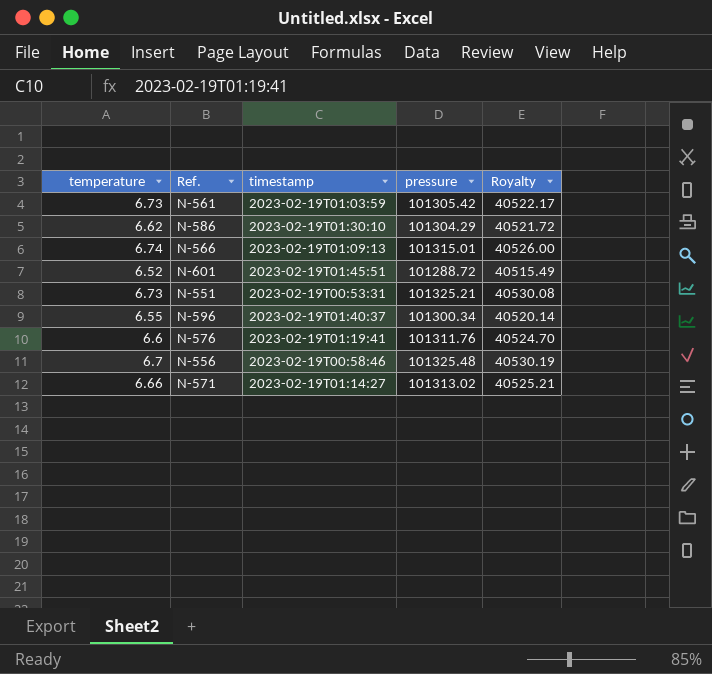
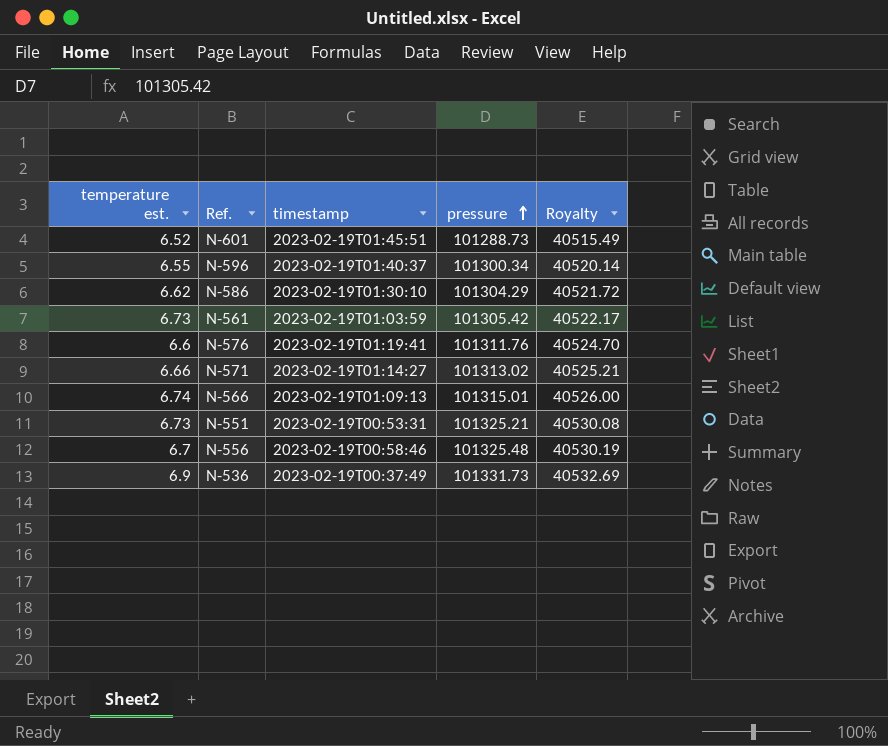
row order: none -> pressure ascending
column name: temperature -> temperature est.
N-601 | pressure: 101288.72 -> 101288.73
row N-536: none -> 6.9 | 2023-02-19T00:37:49 | 101331.73 | 40532.69

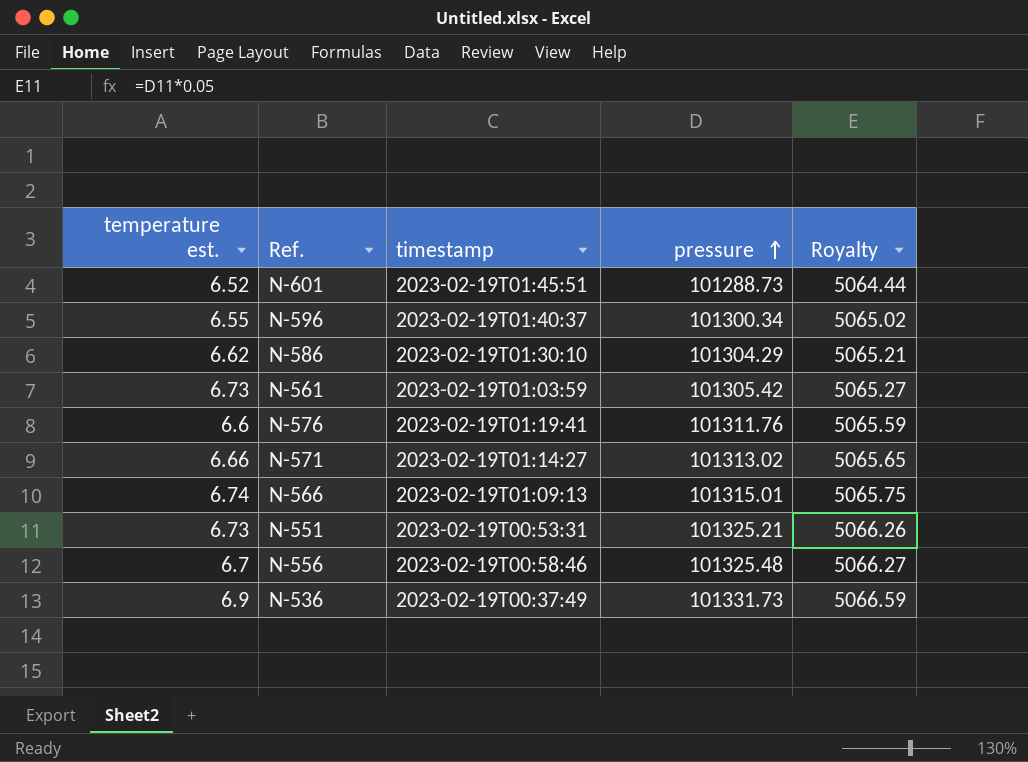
column Royalty | formula: [pressure] * 0.4 -> [pressure] * 0.05

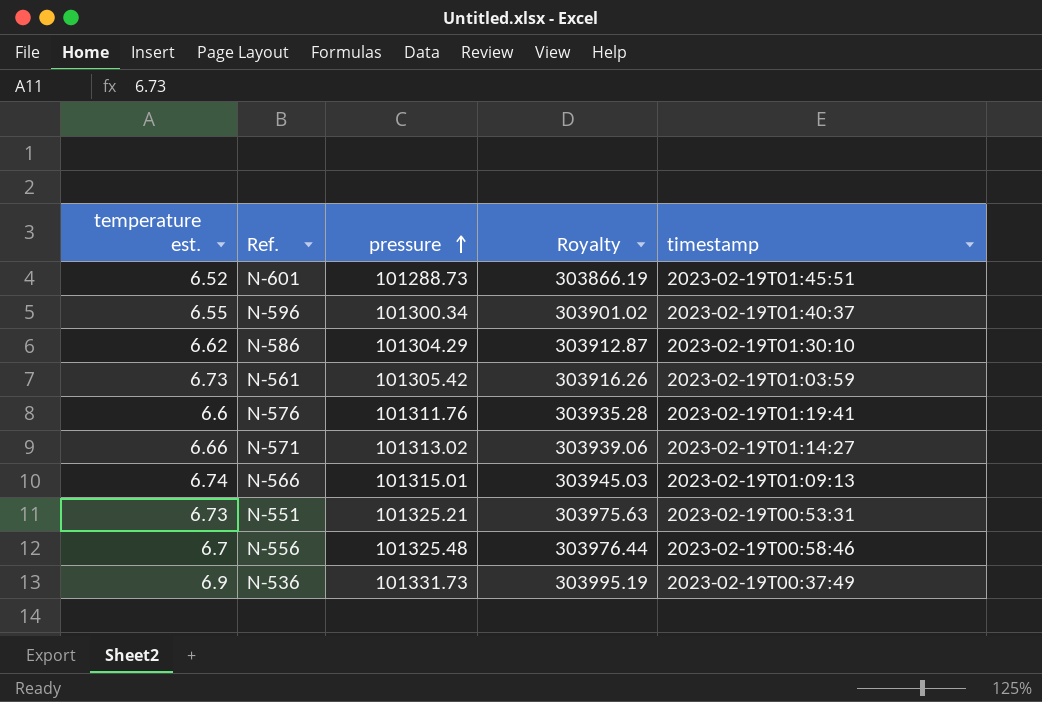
column Royalty | formula: [pressure] * 0.05 -> [pressure] * 3
column timestamp | position: 3 -> 5

